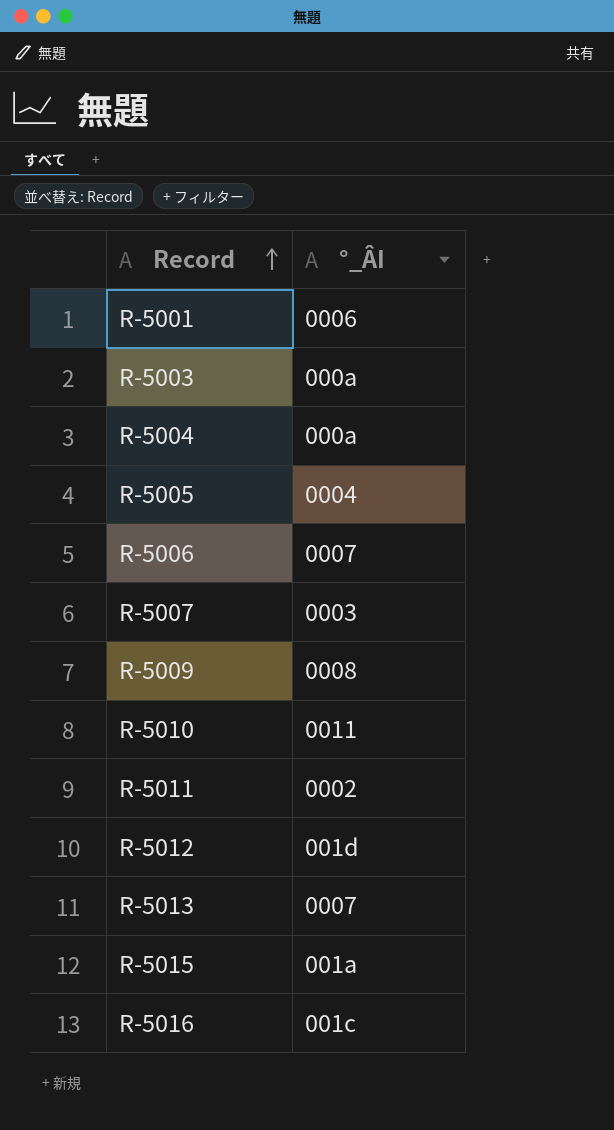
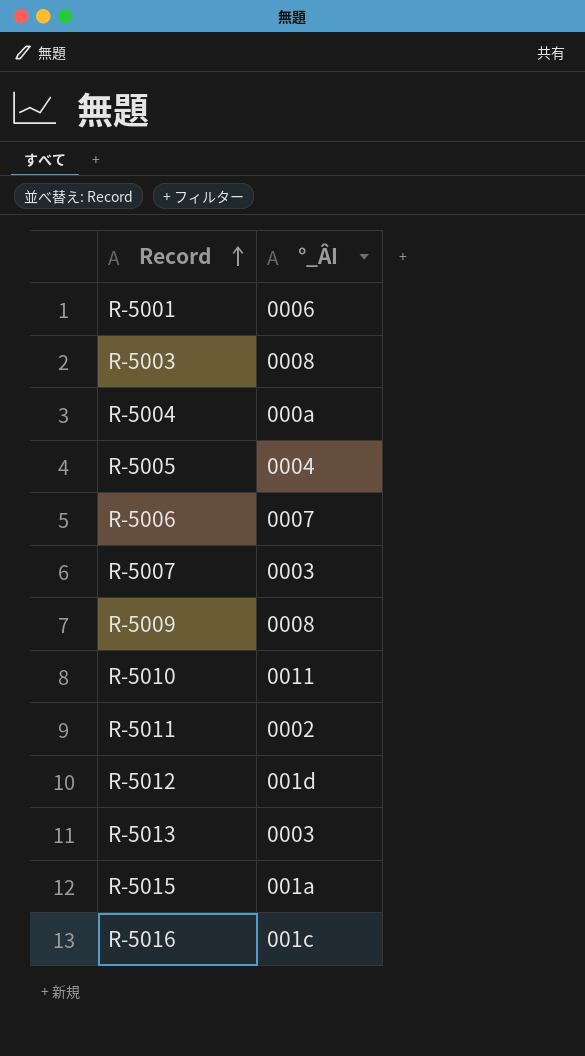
R-5003 | °_ÂI: 000a -> 0008
R-5013 | °_ÂI: 0007 -> 0003

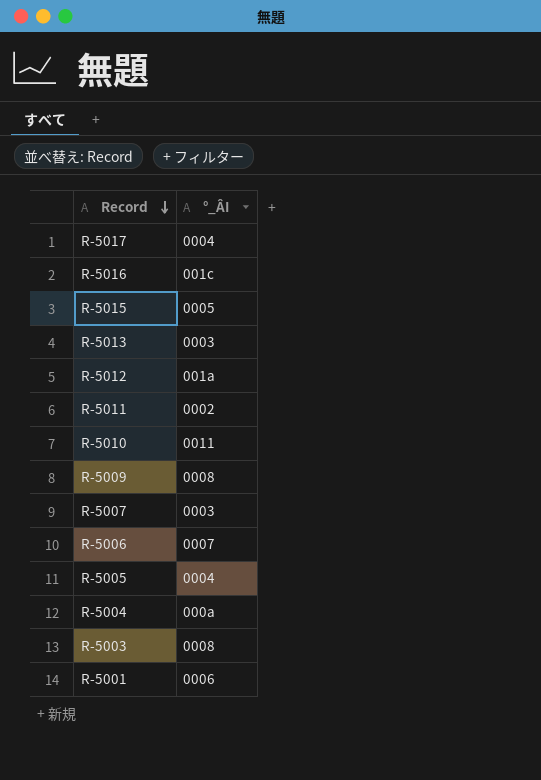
row order: Record ascending -> Record descending
row R-5017: none -> 0004
R-5015 | °_ÂI: 001a -> 0005
R-5012 | °_ÂI: 001d -> 001a

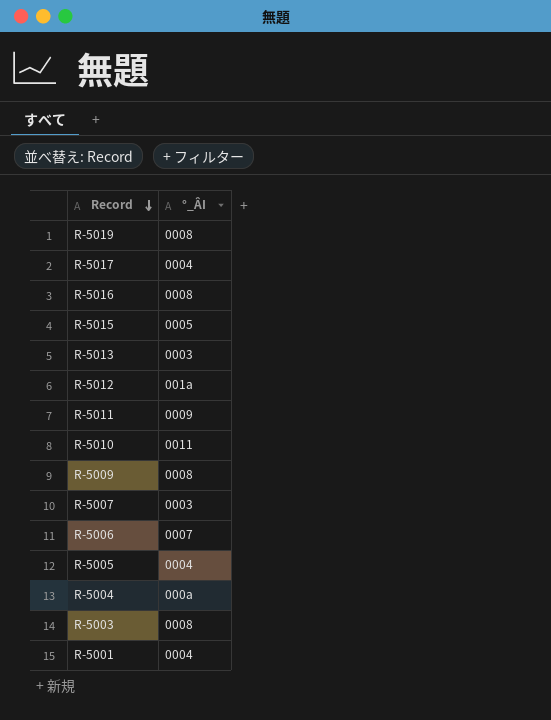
row R-5019: none -> 0008
R-5016 | °_ÂI: 001c -> 0008
R-5011 | °_ÂI: 0002 -> 0009
R-5001 | °_ÂI: 0006 -> 0004

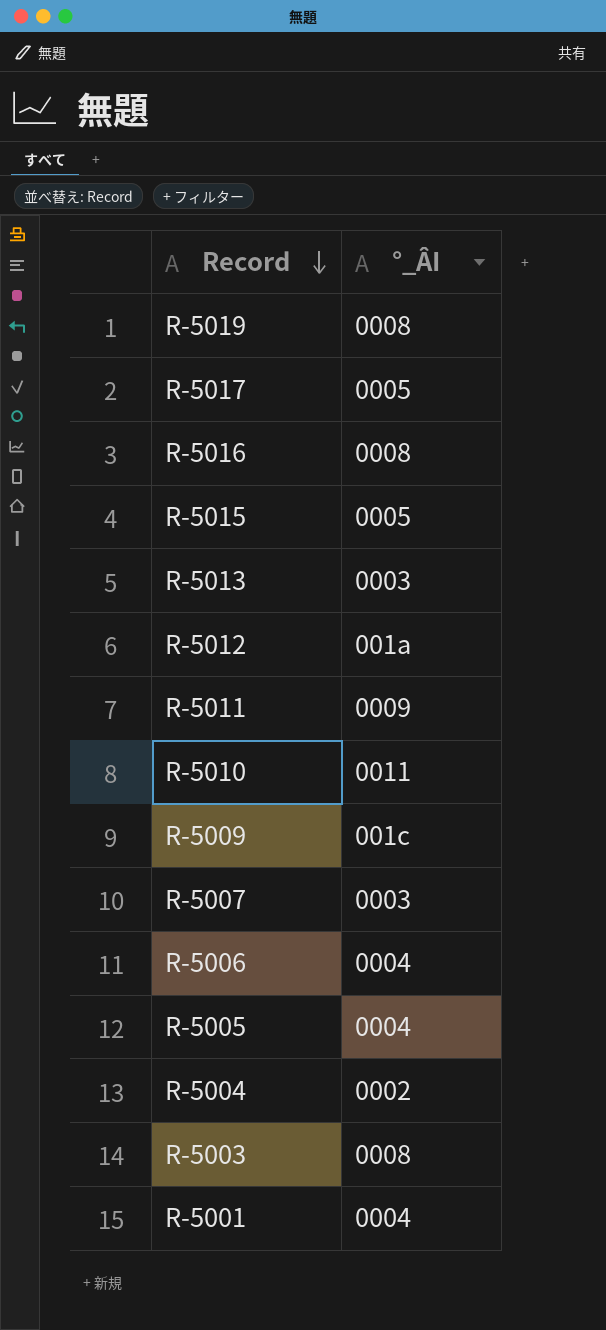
R-5017 | °_ÂI: 0004 -> 0005
R-5009 | °_ÂI: 0008 -> 001c
R-5006 | °_ÂI: 0007 -> 0004
R-5004 | °_ÂI: 000a -> 0002

